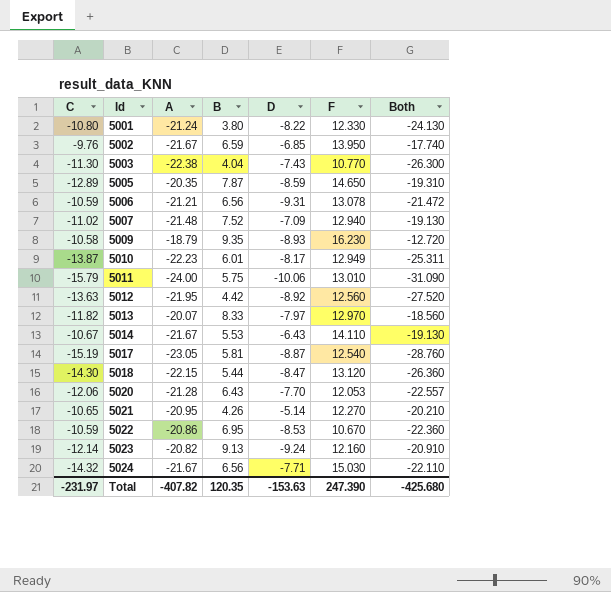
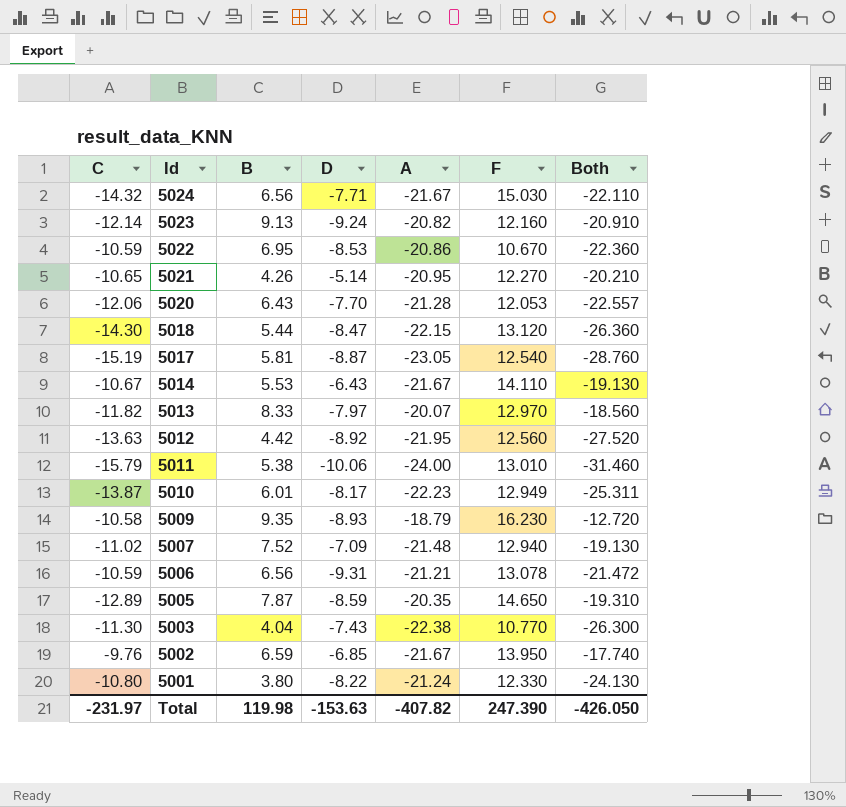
row order: Id ascending -> Id descending
column A | position: 3 -> 5
5011 | B: 5.75 -> 5.38
5011 | Both: -31.090 -> -31.460
Total | B: 120.35 -> 119.98
Total | Both: -425.680 -> -426.050

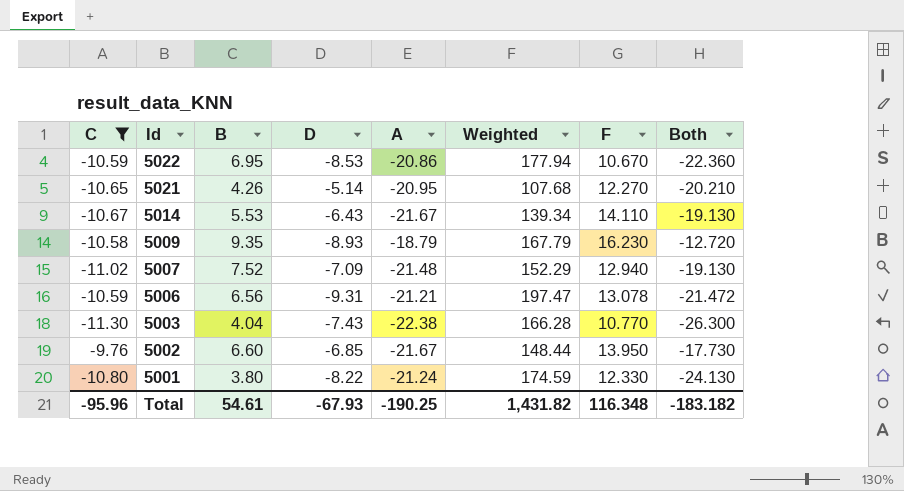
filter: none -> C >= -11.30
column Weighted | formula: none -> [D] * [A]
5002 | B: 6.59 -> 6.60
5002 | Both: -17.740 -> -17.730
Total | C: -231.97 -> -95.96
Total | B: 119.98 -> 54.61
Total | D: -153.63 -> -67.93
Total | A: -407.82 -> -190.25
Total | F: 247.390 -> 116.348
Total | Both: -426.050 -> -183.182

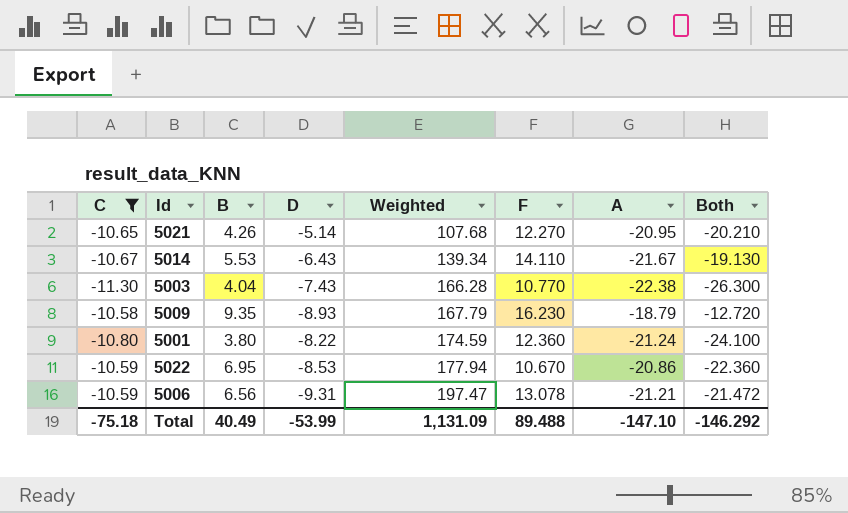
row order: Id descending -> Weighted ascending
column A | position: 5 -> 7
row 5007: -11.02 | 7.52 | -7.09 | -21.48 | 152.29 | 12.940 | -19.130 -> none
row 5002: -9.76 | 6.60 | -6.85 | -21.67 | 148.44 | 13.950 | -17.730 -> none
5001 | F: 12.330 -> 12.360
5001 | Both: -24.130 -> -24.100
Total | C: -95.96 -> -75.18
Total | B: 54.61 -> 40.49
Total | D: -67.93 -> -53.99
Total | Weighted: 1,431.82 -> 1,131.09
Total | F: 116.348 -> 89.488
Total | A: -190.25 -> -147.10
Total | Both: -183.182 -> -146.292

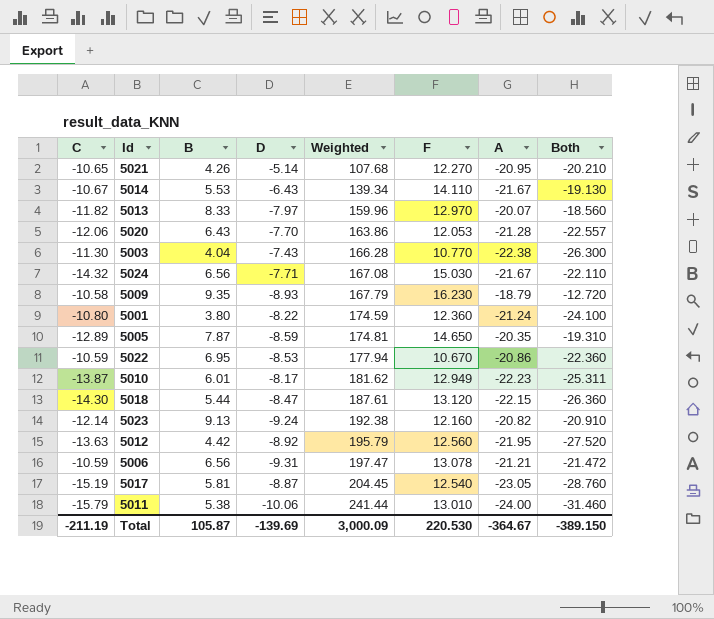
filter: C >= -11.30 -> none
Total | C: -75.18 -> -211.19
Total | B: 40.49 -> 105.87
Total | D: -53.99 -> -139.69
Total | Weighted: 1,131.09 -> 3,000.09
Total | F: 89.488 -> 220.530
Total | A: -147.10 -> -364.67
Total | Both: -146.292 -> -389.150

